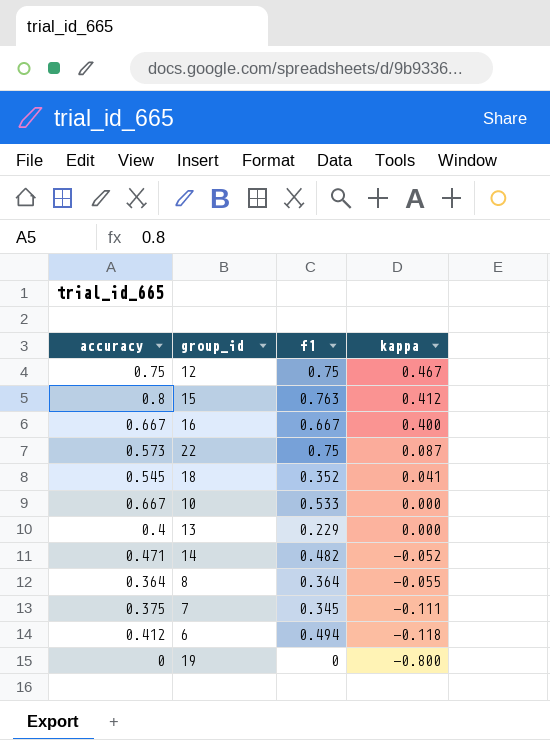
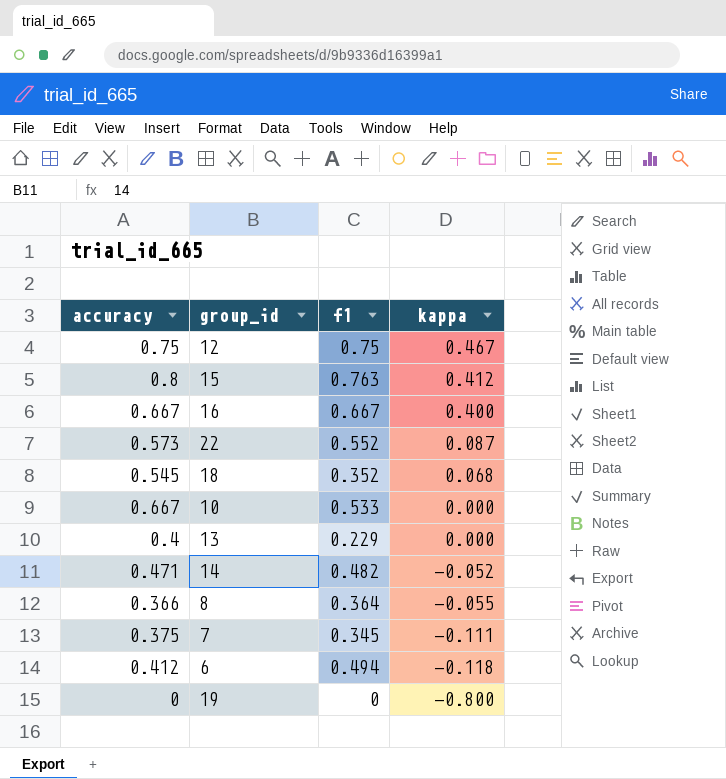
22 | f1: 0.75 -> 0.552
18 | kappa: 0.041 -> 0.068
8 | accuracy: 0.364 -> 0.366

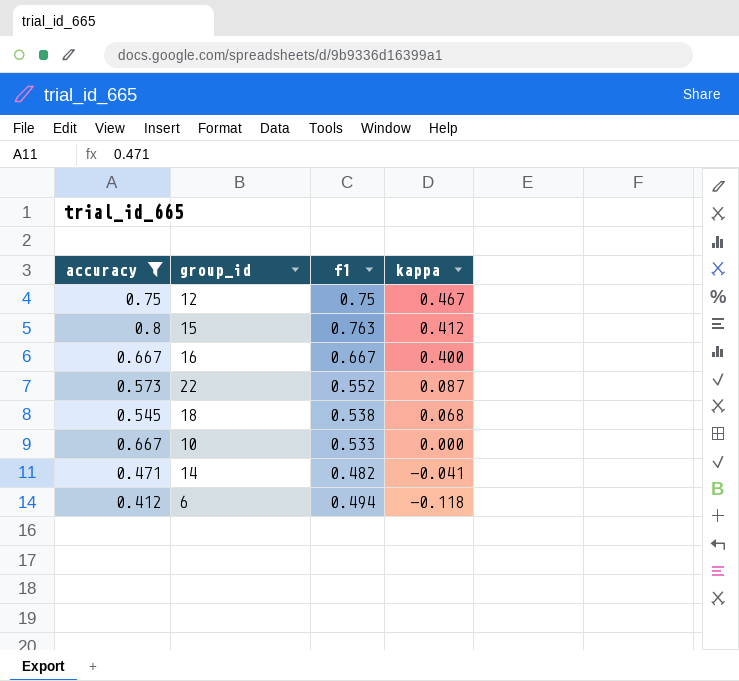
filter: none -> accuracy >= 0.412
18 | f1: 0.352 -> 0.538
14 | kappa: -0.052 -> -0.041

